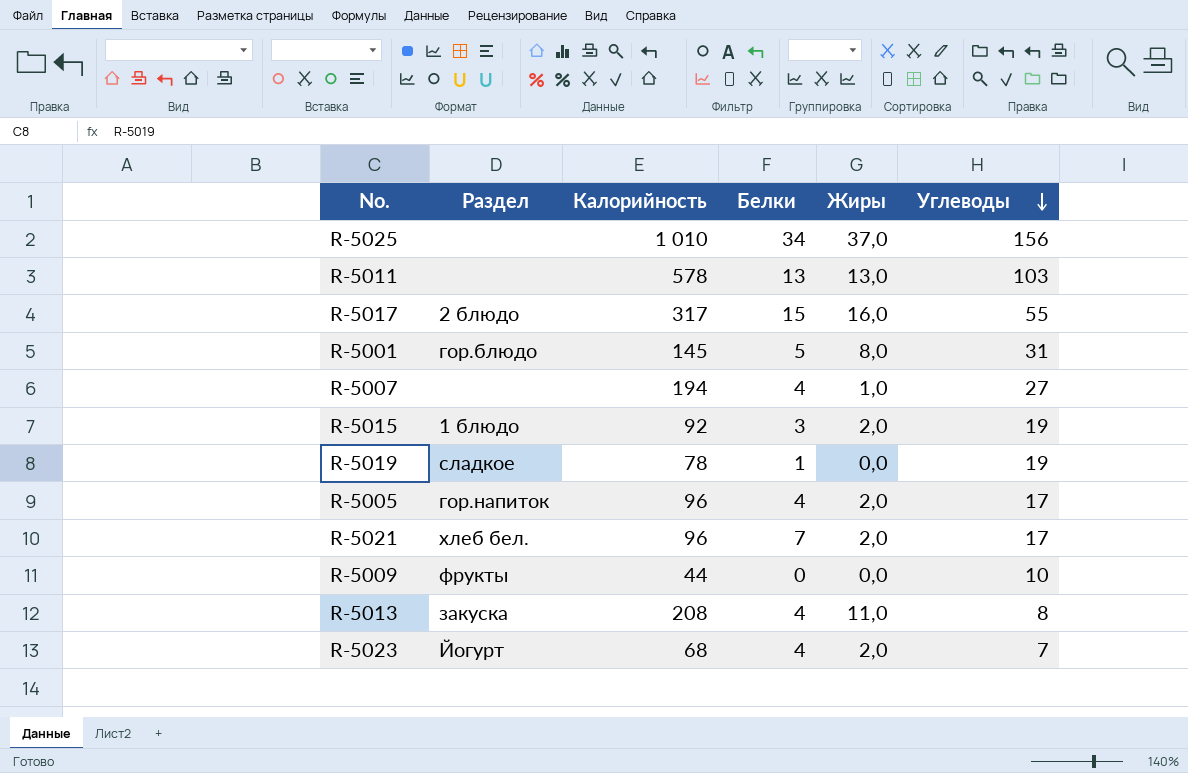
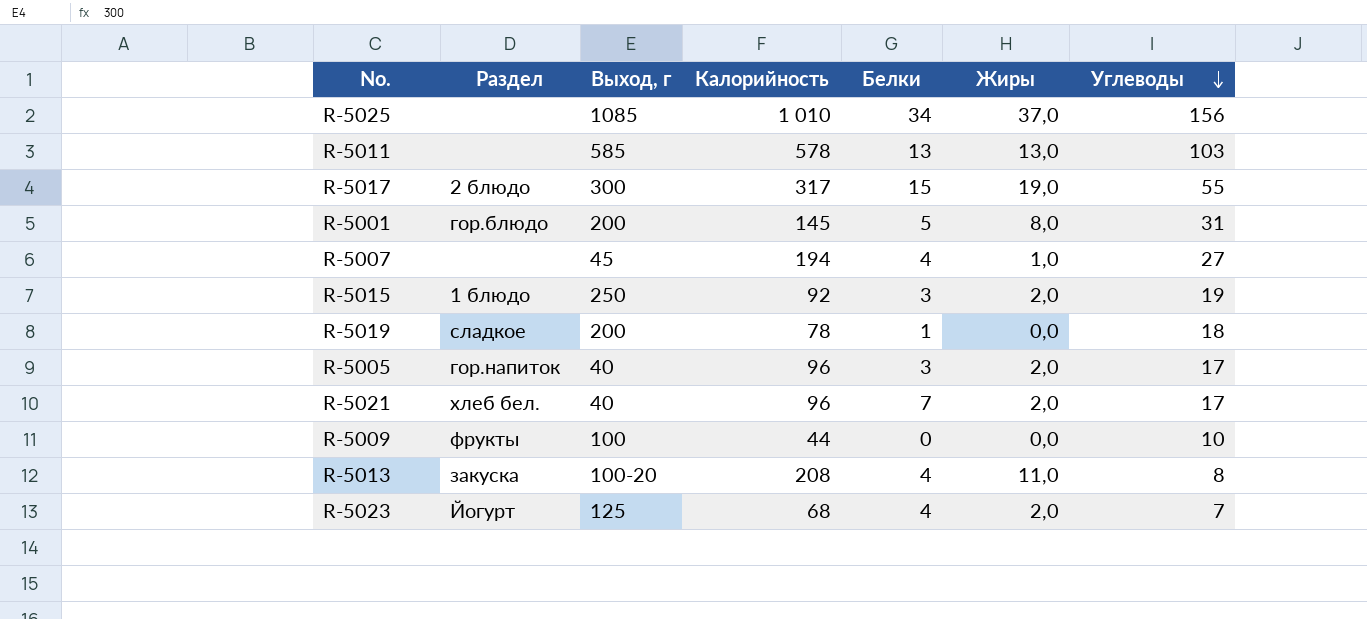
column Выход, г | position: none -> 3
R-5017 | Жиры: 16,0 -> 19,0
R-5019 | Углеводы: 19 -> 18
R-5005 | Белки: 4 -> 3

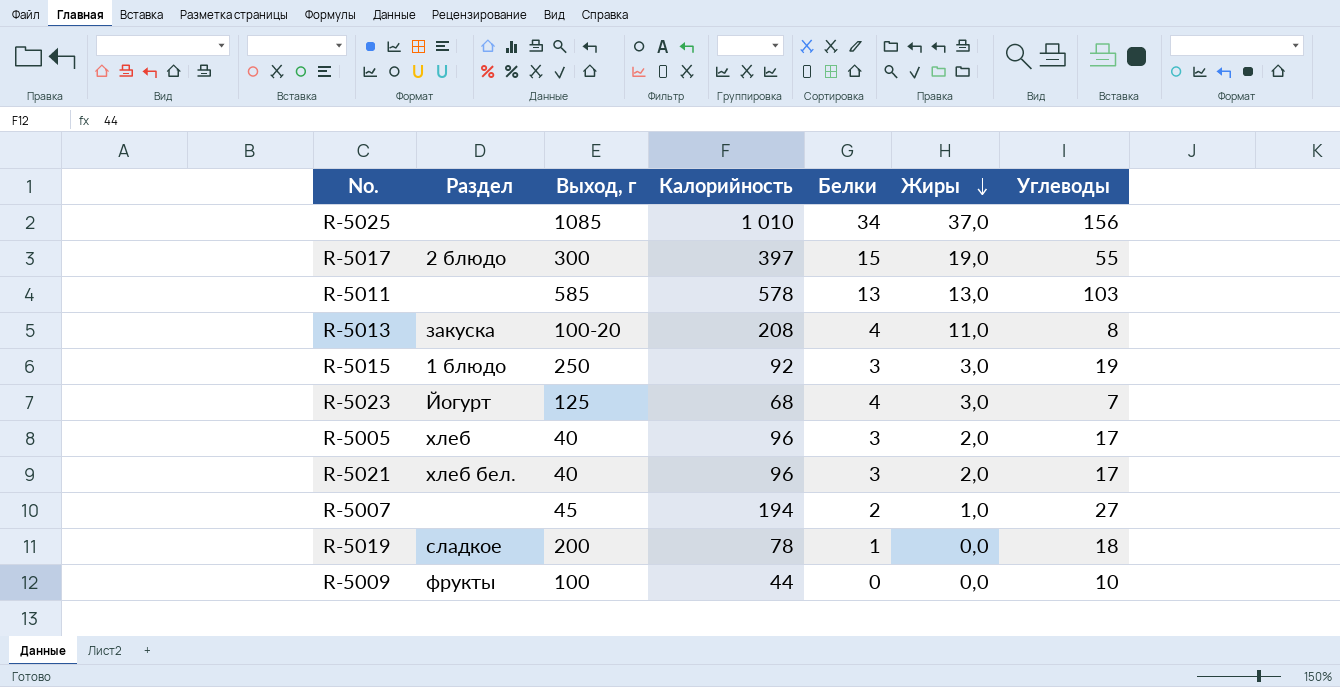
row order: Углеводы descending -> Жиры descending
row R-5001: гор.блюдо | 200 | 145 | 5 | 8,0 | 31 -> none
R-5017 | Калорийность: 317 -> 397
R-5015 | Жиры: 2,0 -> 3,0
R-5023 | Жиры: 2,0 -> 3,0
R-5005 | Раздел: гор.напиток -> хлеб
R-5021 | Белки: 7 -> 3
R-5007 | Белки: 4 -> 2

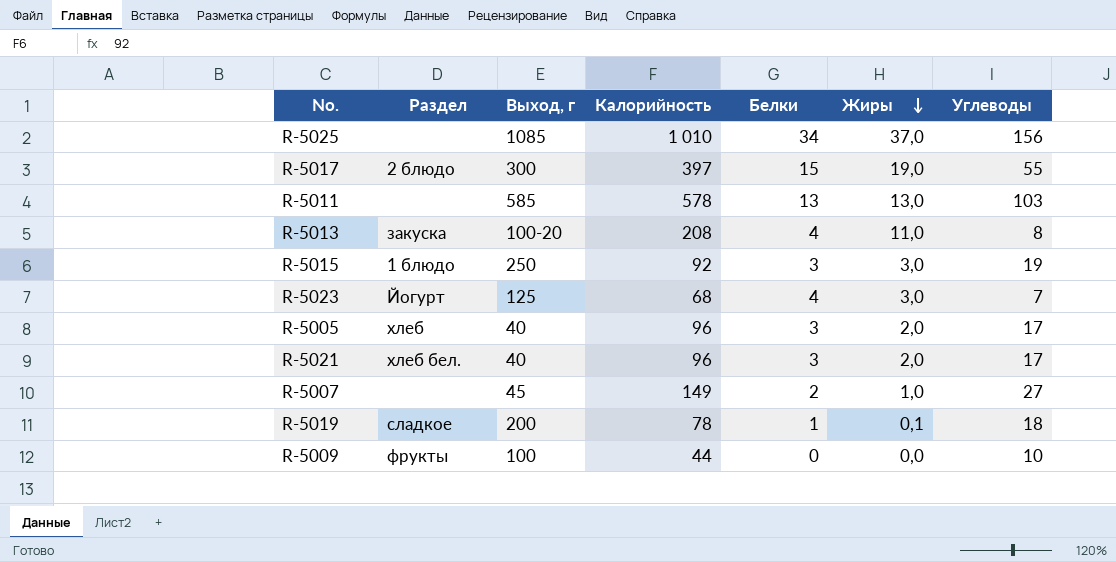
R-5007 | Калорийность: 194 -> 149
R-5019 | Жиры: 0,0 -> 0,1

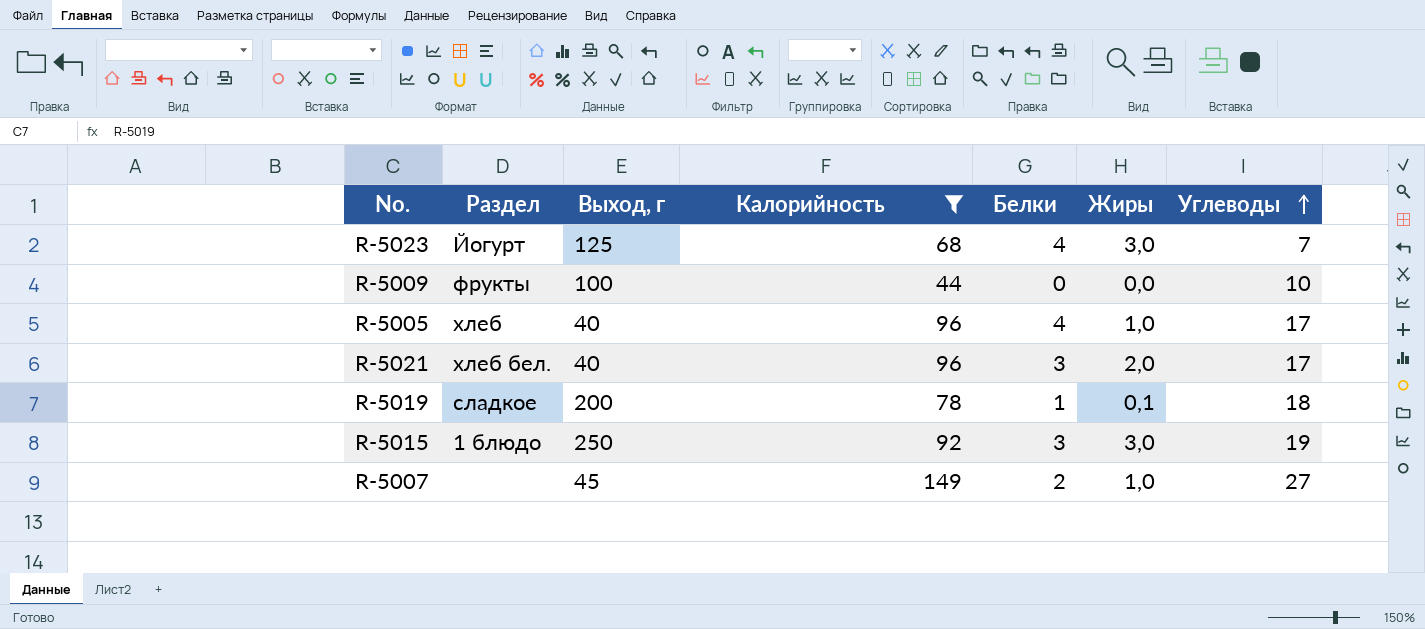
filter: none -> Калорийность <= 149
row order: Жиры descending -> Углеводы ascending
R-5005 | Белки: 3 -> 4
R-5005 | Жиры: 2,0 -> 1,0

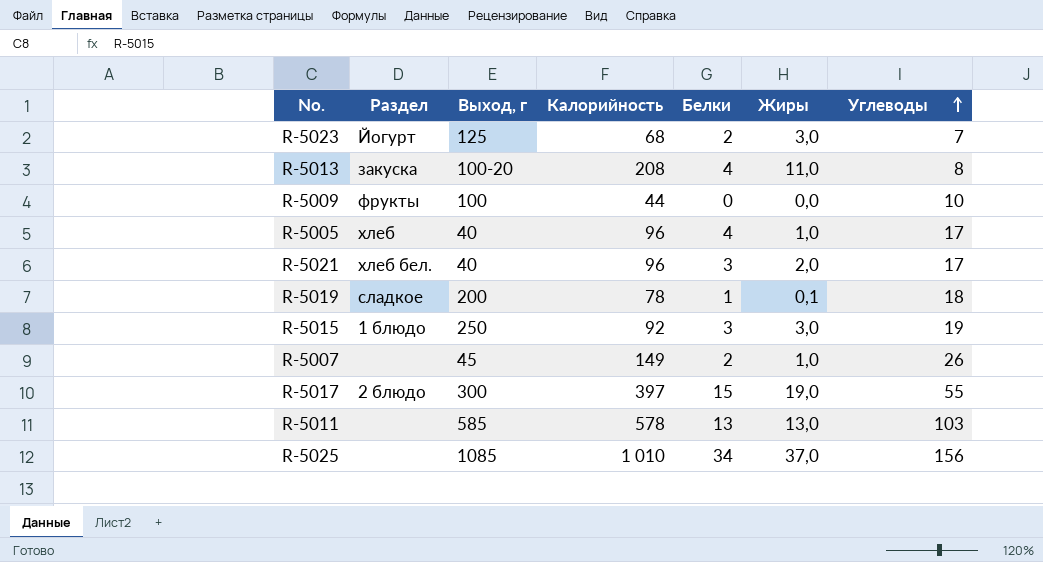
filter: Калорийность <= 149 -> none
R-5023 | Белки: 4 -> 2
R-5007 | Углеводы: 27 -> 26

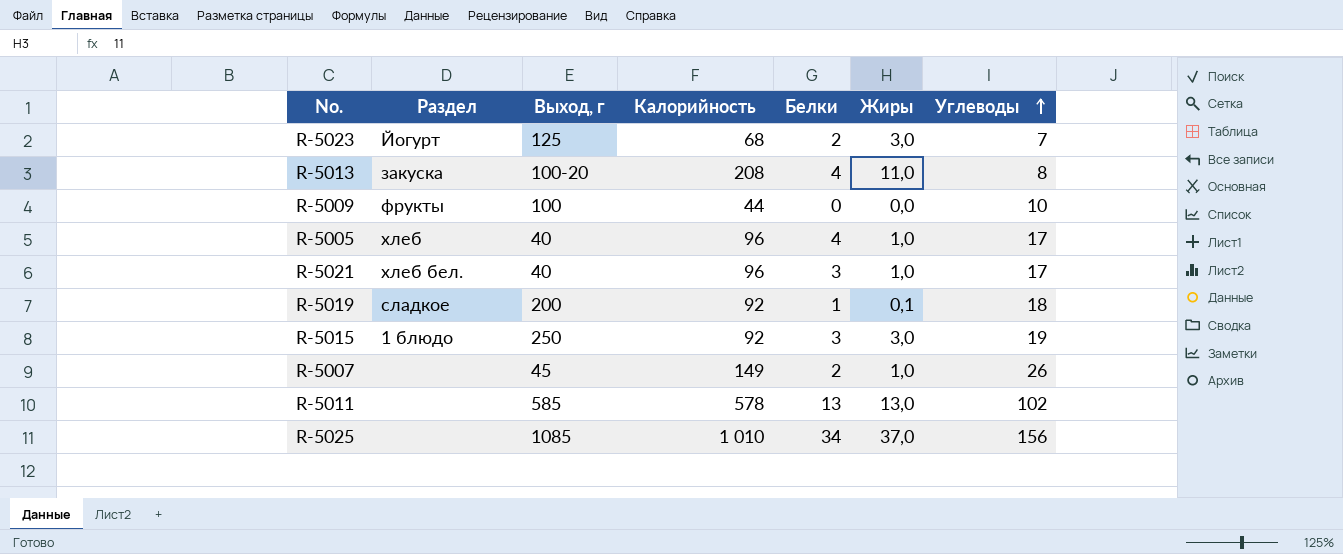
row R-5017: 2 блюдо | 300 | 397 | 15 | 19,0 | 55 -> none
R-5021 | Жиры: 2,0 -> 1,0
R-5019 | Калорийность: 78 -> 92
R-5011 | Углеводы: 103 -> 102

